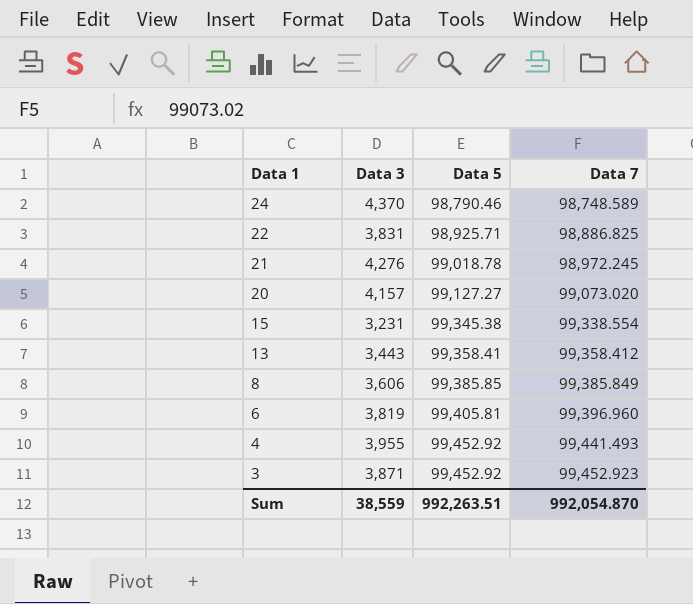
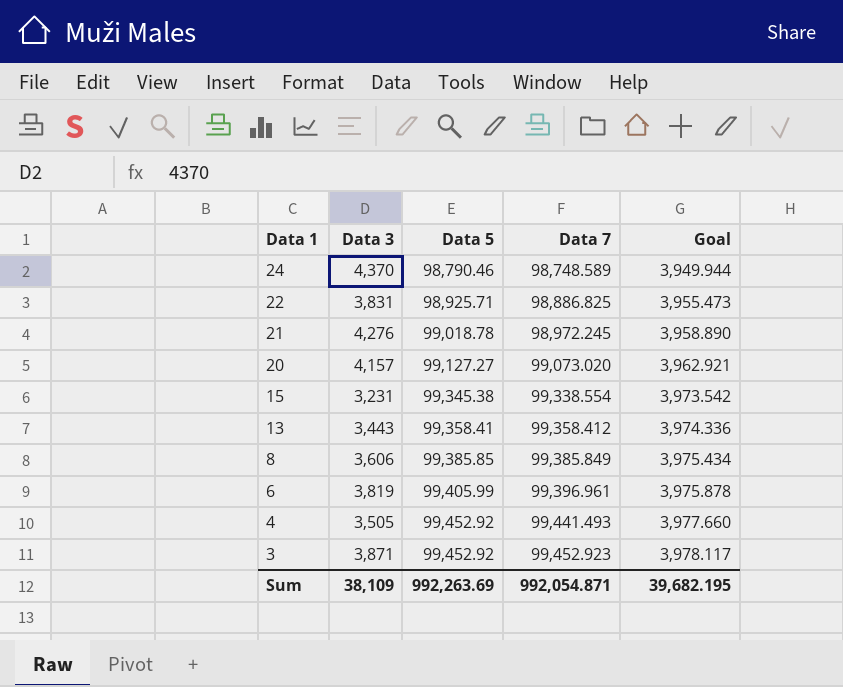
column Goal | formula: none -> [Data 7] * 0.04
6 | Data 5: 99,405.81 -> 99,405.99
6 | Data 7: 99,396.960 -> 99,396.961
4 | Data 3: 3,955 -> 3,505
Sum | Data 3: 38,559 -> 38,109
Sum | Data 5: 992,263.51 -> 992,263.69
Sum | Data 7: 992,054.870 -> 992,054.871

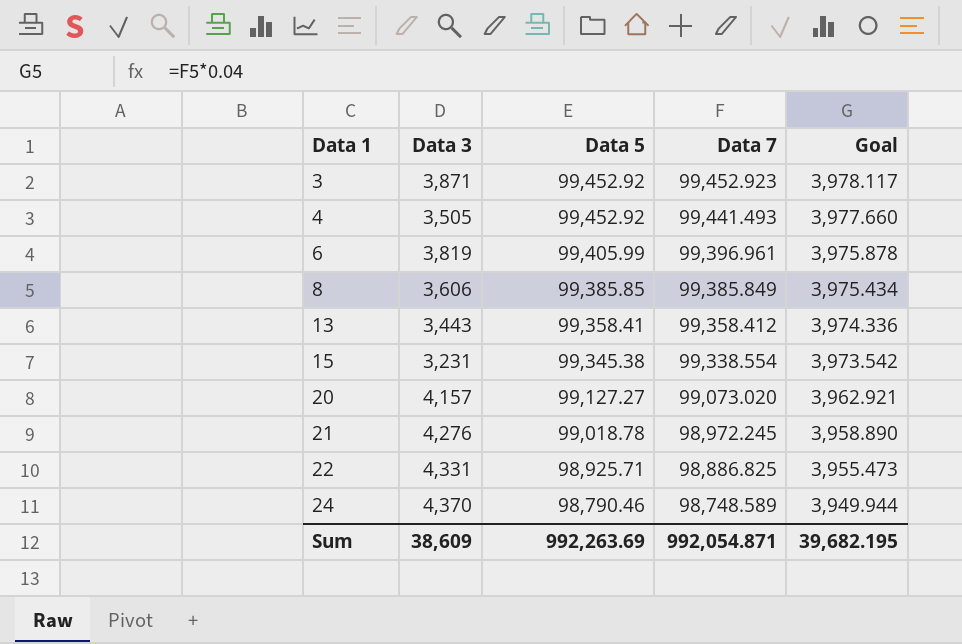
row order: Data 1 descending -> Data 1 ascending
22 | Data 3: 3,831 -> 4,331
Sum | Data 3: 38,109 -> 38,609

